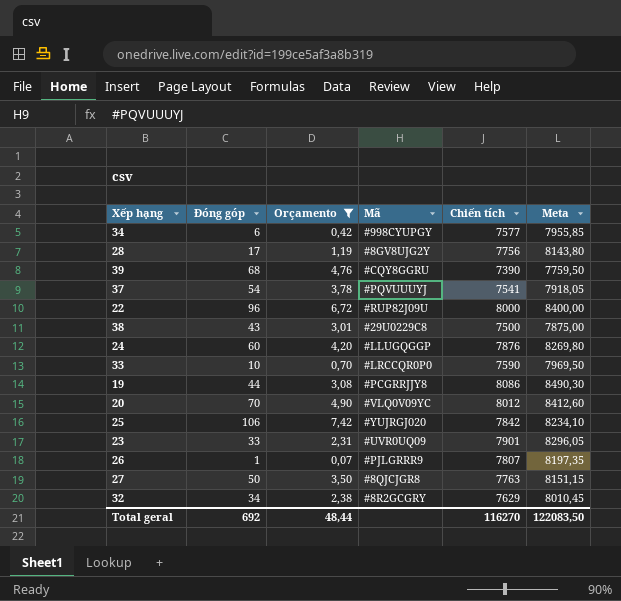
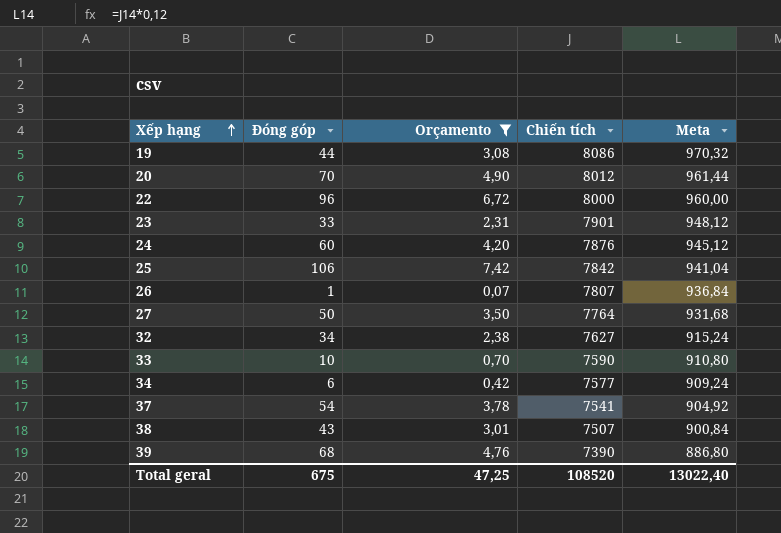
row order: none -> Xếp hạng ascending
column Mã | position: 4 -> none
column Meta | formula: [Chiến tích] * 1,05 -> [Chiến tích] * 0,12
row 28: 17 | 1,19 | #8GV8UJG2Y | 7756 | 8143,80 -> none
27 | Chiến tích: 7763 -> 7764
32 | Chiến tích: 7629 -> 7627
38 | Chiến tích: 7500 -> 7507
Total geral | Đóng góp: 692 -> 675
Total geral | Orçamento: 48,44 -> 47,25
Total geral | Chiến tích: 116270 -> 108520
Total geral | Meta: 122083,50 -> 13022,40

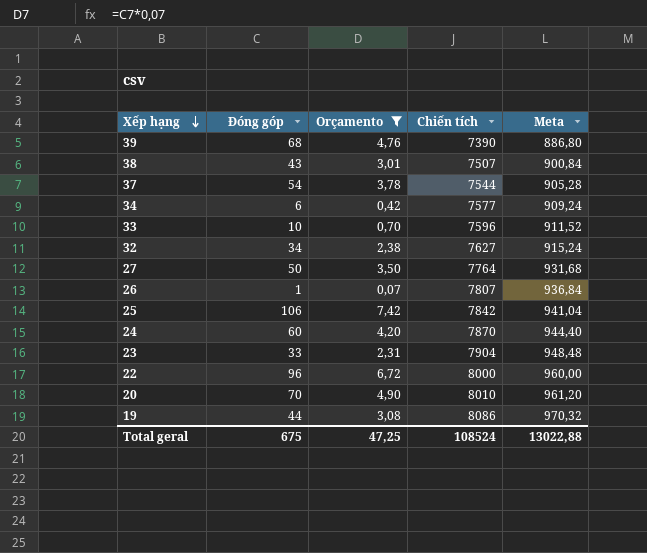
row order: Xếp hạng ascending -> Xếp hạng descending
37 | Chiến tích: 7541 -> 7544
37 | Meta: 904,92 -> 905,28
33 | Chiến tích: 7590 -> 7596
33 | Meta: 910,80 -> 911,52
24 | Chiến tích: 7876 -> 7870
24 | Meta: 945,12 -> 944,40
23 | Chiến tích: 7901 -> 7904
23 | Meta: 948,12 -> 948,48
20 | Chiến tích: 8012 -> 8010
20 | Meta: 961,44 -> 961,20
Total geral | Chiến tích: 108520 -> 108524
Total geral | Meta: 13022,40 -> 13022,88

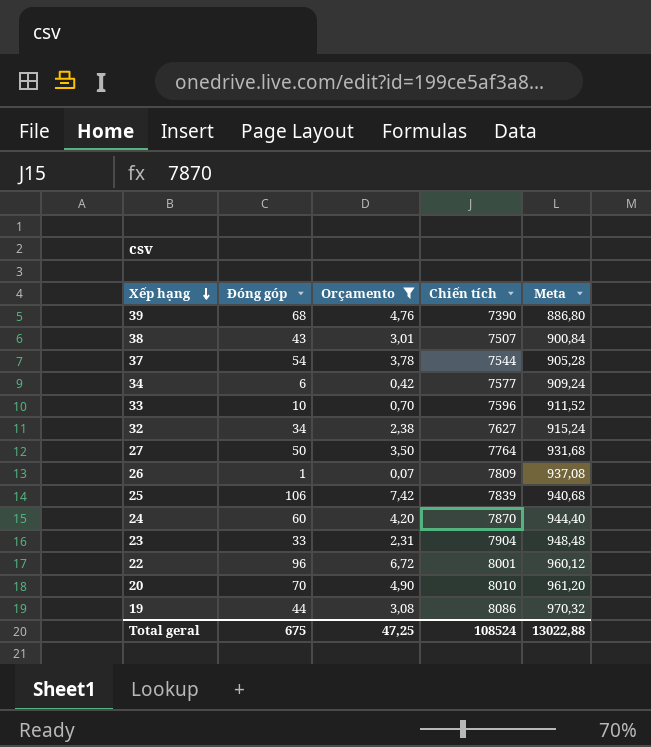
26 | Chiến tích: 7807 -> 7809
26 | Meta: 936,84 -> 937,08
25 | Chiến tích: 7842 -> 7839
25 | Meta: 941,04 -> 940,68
22 | Chiến tích: 8000 -> 8001
22 | Meta: 960,00 -> 960,12

